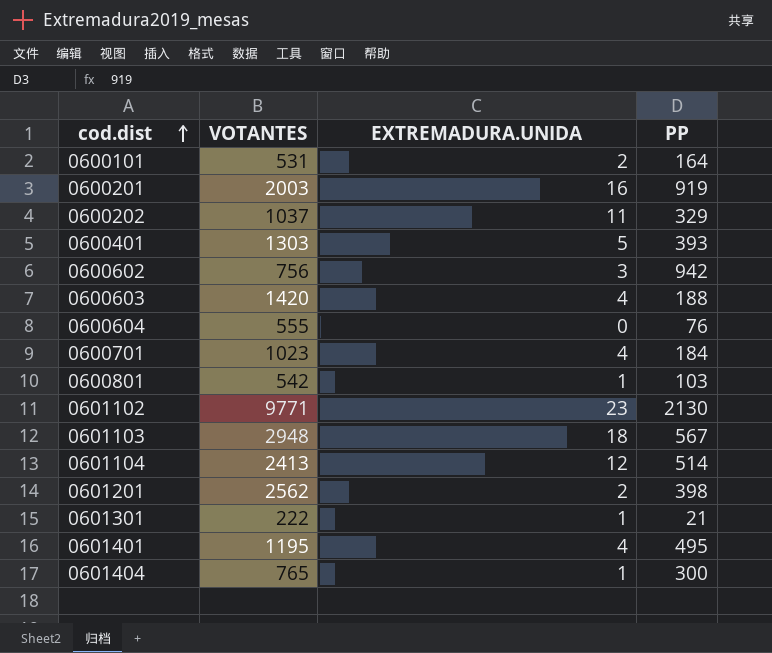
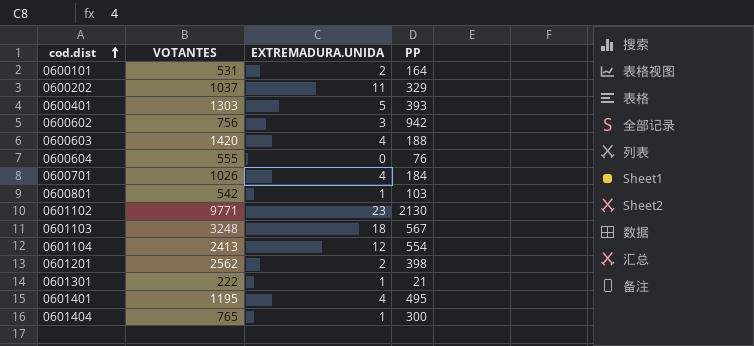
row 0600201: 2003 | 16 | 919 -> none
0600701 | VOTANTES: 1023 -> 1026
0601103 | VOTANTES: 2948 -> 3248
0601104 | PP: 514 -> 554

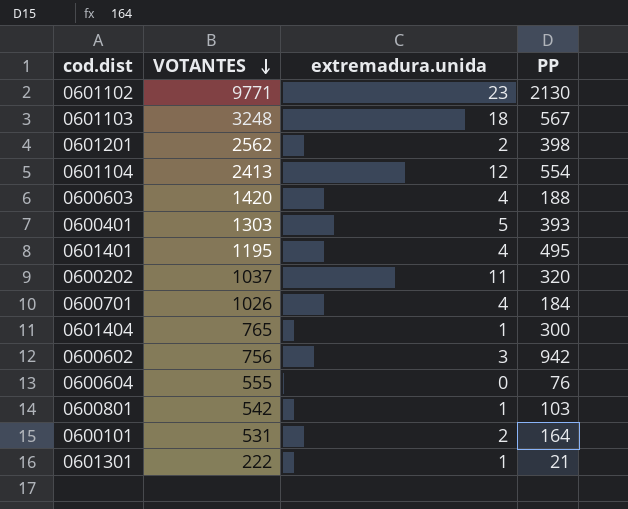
row order: cod.dist ascending -> VOTANTES descending
column name: EXTREMADURA.UNIDA -> extremadura.unida
0600202 | PP: 329 -> 320

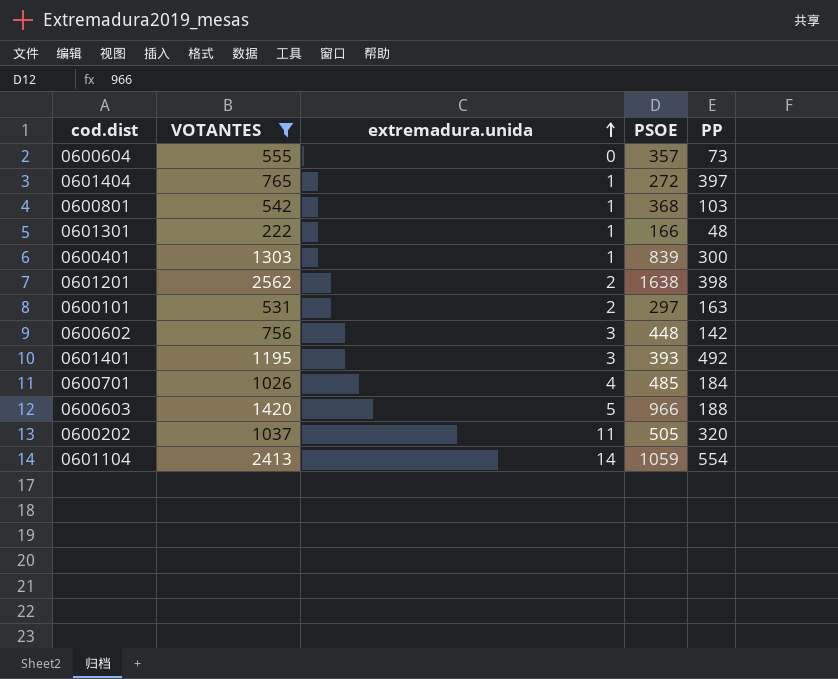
filter: none -> VOTANTES <= 2562
row order: VOTANTES descending -> extremadura.unida ascending
column PSOE | position: none -> 4
0600604 | PP: 76 -> 73
0601404 | PP: 300 -> 397
0601301 | PP: 21 -> 48
0600401 | extremadura.unida: 5 -> 1
0600401 | PP: 393 -> 300
0600101 | PP: 164 -> 163
0600602 | PP: 942 -> 142
0601401 | extremadura.unida: 4 -> 3
0601401 | PP: 495 -> 492
0600603 | extremadura.unida: 4 -> 5
0601104 | extremadura.unida: 12 -> 14

